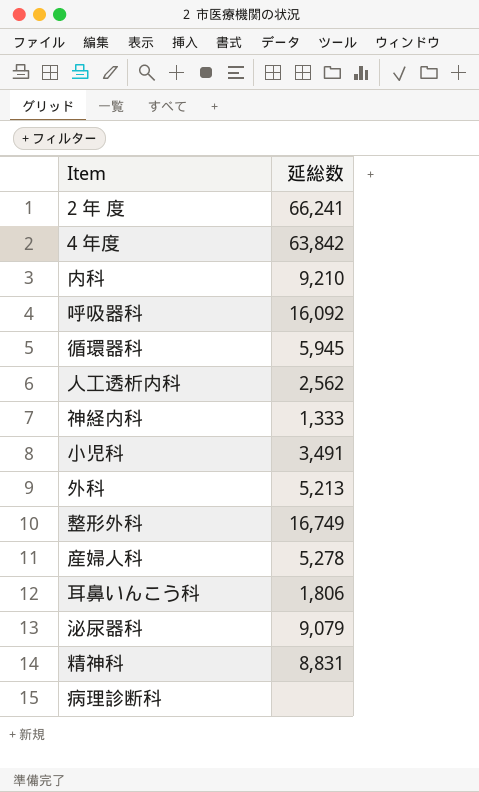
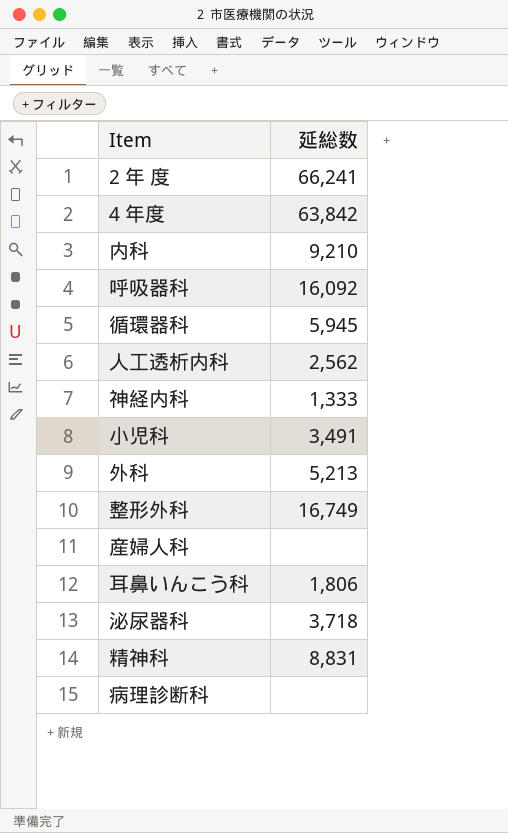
産婦人科 | 延総数: 5,278 -> none
泌尿器科 | 延総数: 9,079 -> 3,718

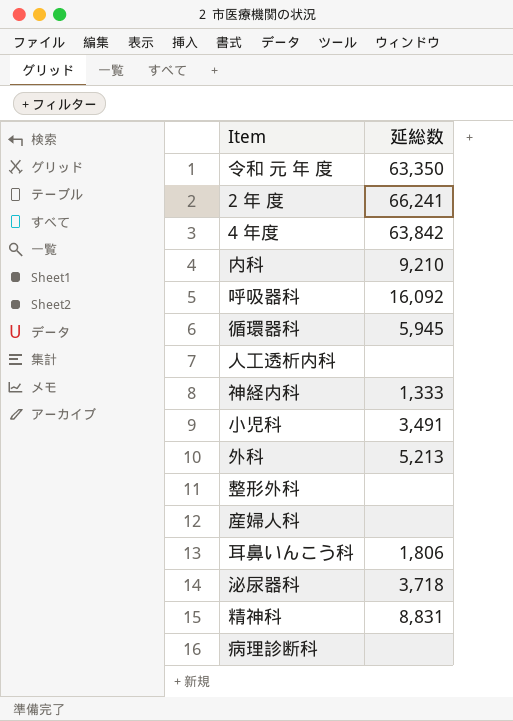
row 令和 元 年 度: none -> 63,350
人工透析内科 | 延総数: 2,562 -> none
整形外科 | 延総数: 16,749 -> none

